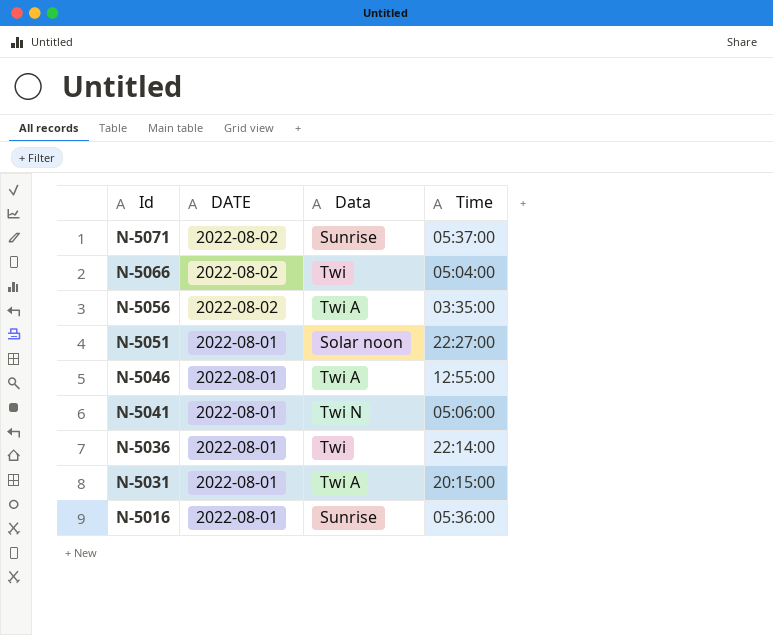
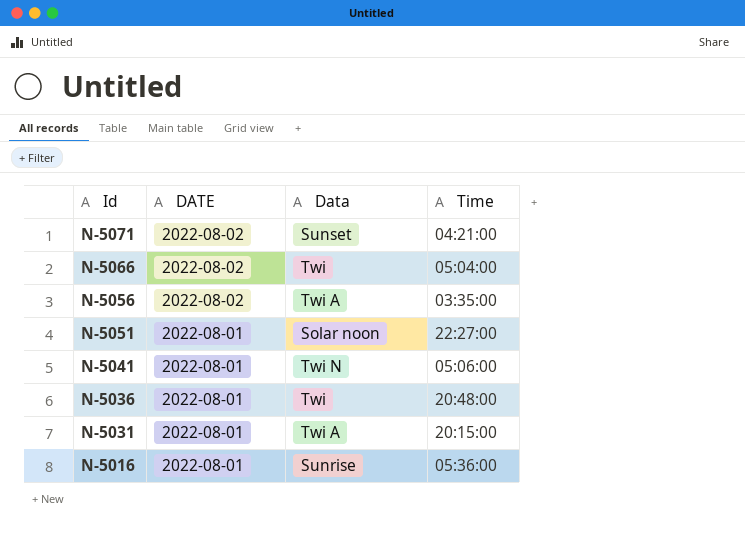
row N-5046: 2022-08-01 | Twi A | 12:55:00 -> none
N-5071 | Data: Sunrise -> Sunset
N-5071 | Time: 05:37:00 -> 04:21:00
N-5036 | Time: 22:14:00 -> 20:48:00

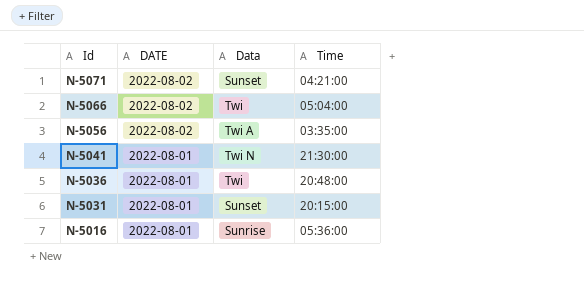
row N-5051: 2022-08-01 | Solar noon | 22:27:00 -> none
N-5041 | Time: 05:06:00 -> 21:30:00
N-5031 | Data: Twi A -> Sunset

